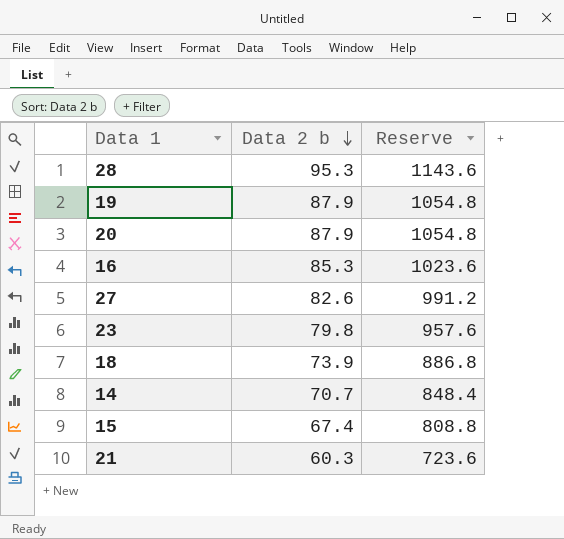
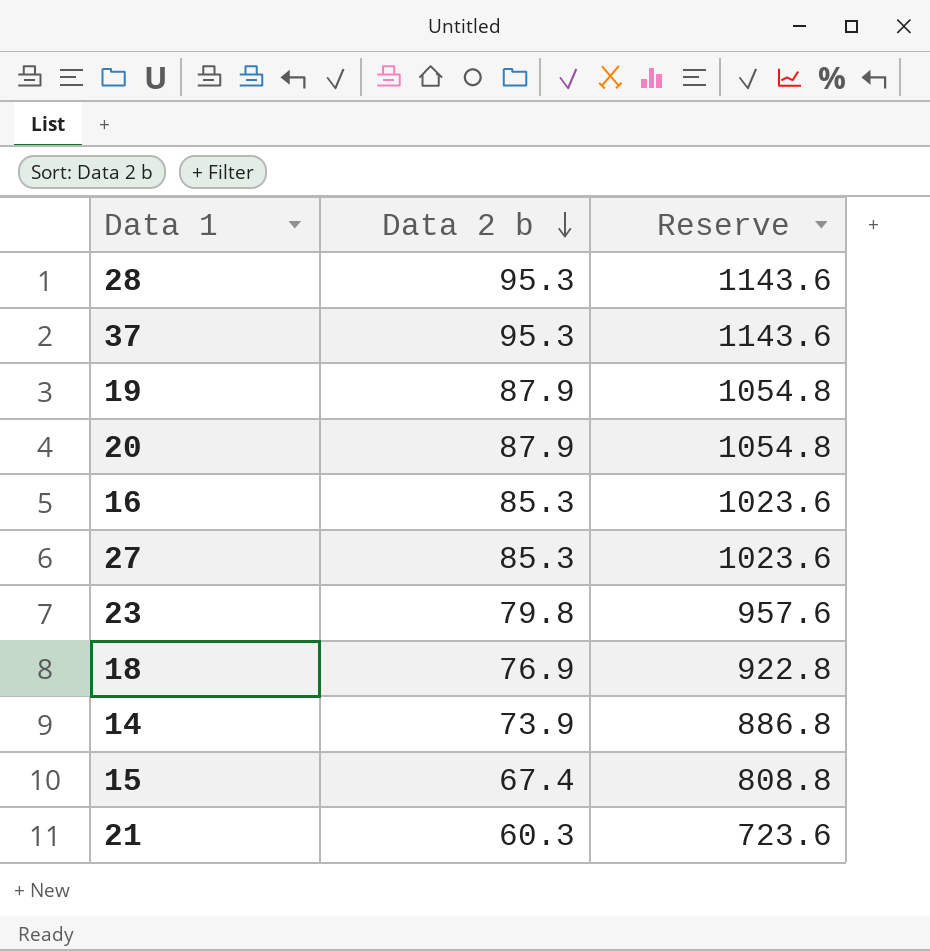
row 37: none -> 95.3 | 1143.6
27 | Data 2 b: 82.6 -> 85.3
27 | Reserve: 991.2 -> 1023.6
18 | Data 2 b: 73.9 -> 76.9
18 | Reserve: 886.8 -> 922.8
14 | Data 2 b: 70.7 -> 73.9
14 | Reserve: 848.4 -> 886.8

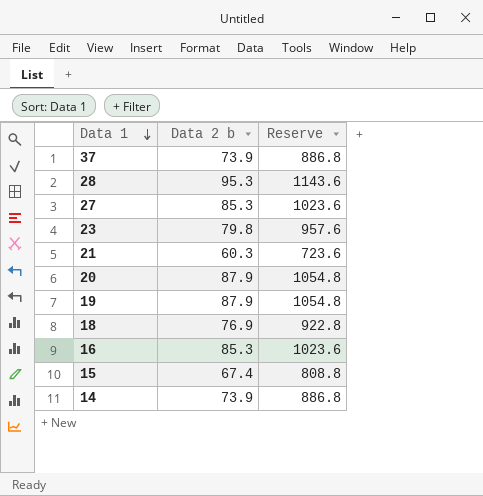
row order: Data 2 b descending -> Data 1 descending
37 | Data 2 b: 95.3 -> 73.9
37 | Reserve: 1143.6 -> 886.8

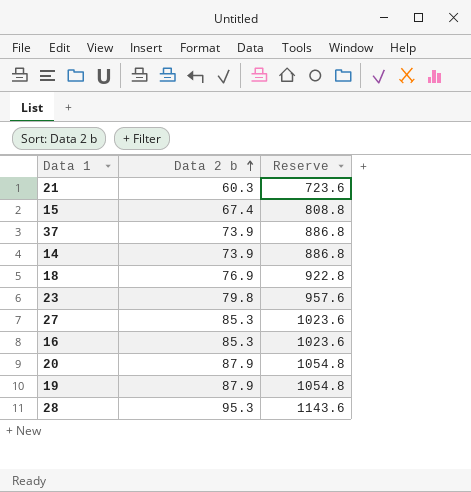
row order: Data 1 descending -> Data 2 b ascending

